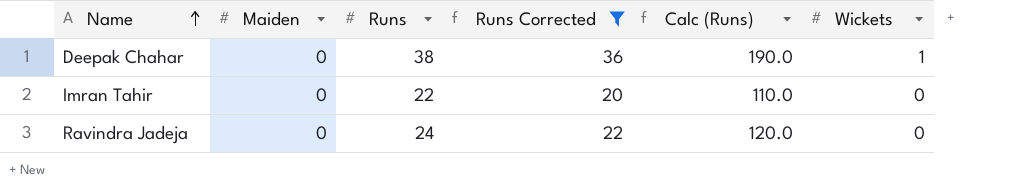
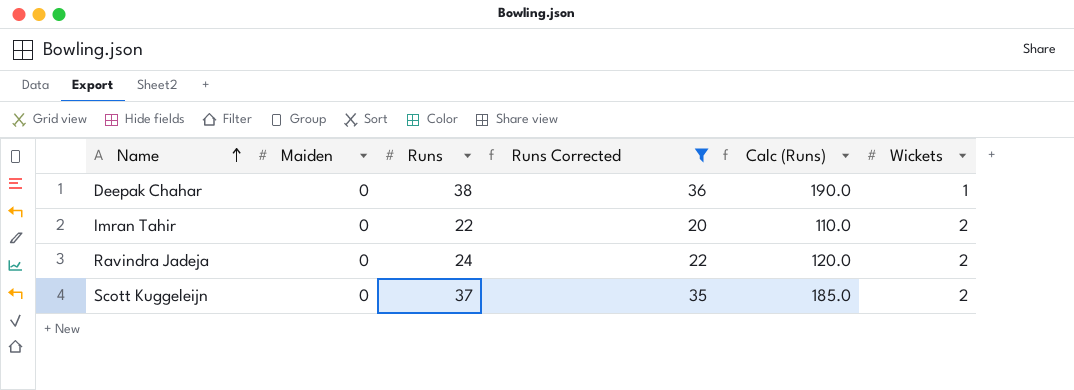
Imran Tahir | Wickets: 0 -> 2
Ravindra Jadeja | Wickets: 0 -> 2
row Scott Kuggeleijn: none -> 0 | 37 | 35 | 185.0 | 2

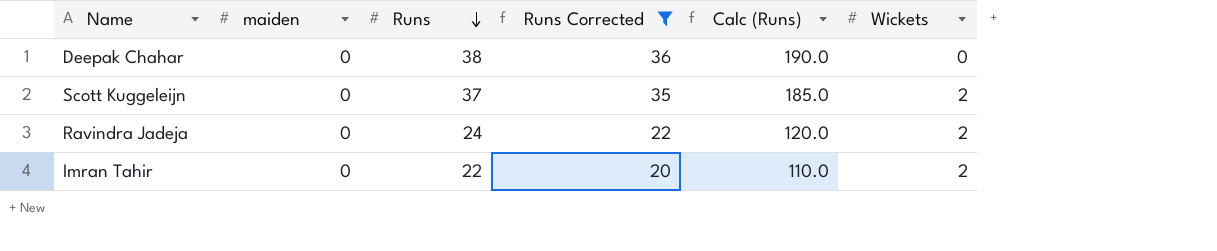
row order: Name ascending -> Runs descending
column name: Maiden -> maiden
Deepak Chahar | Wickets: 1 -> 0

